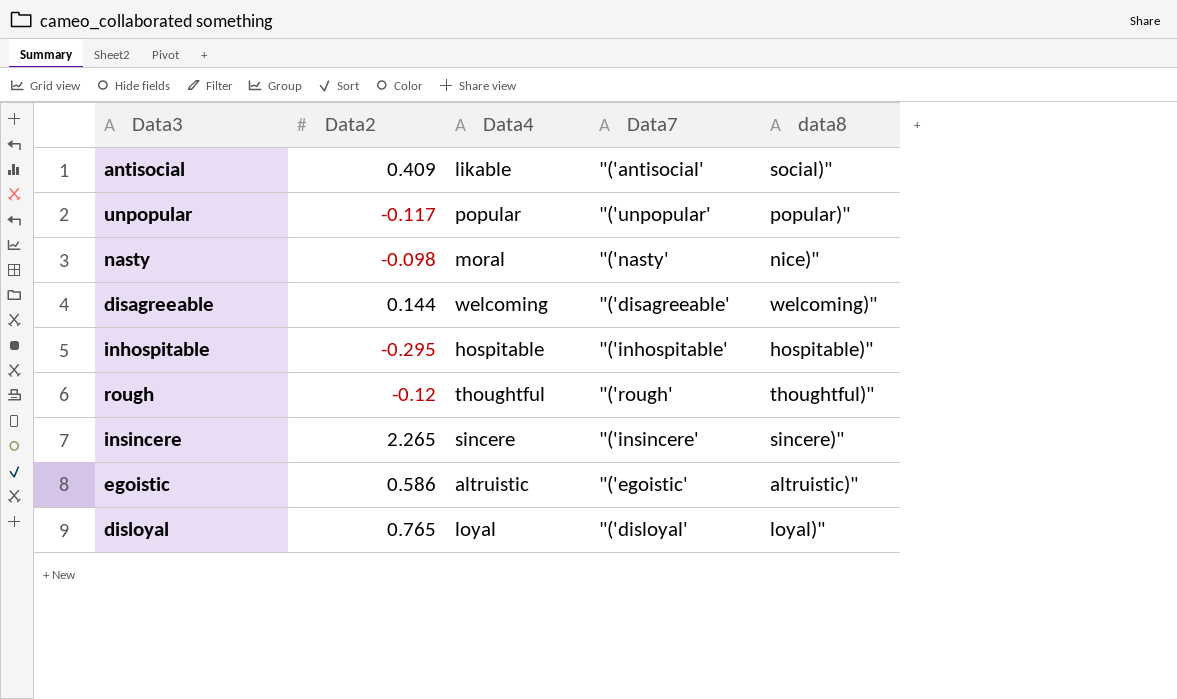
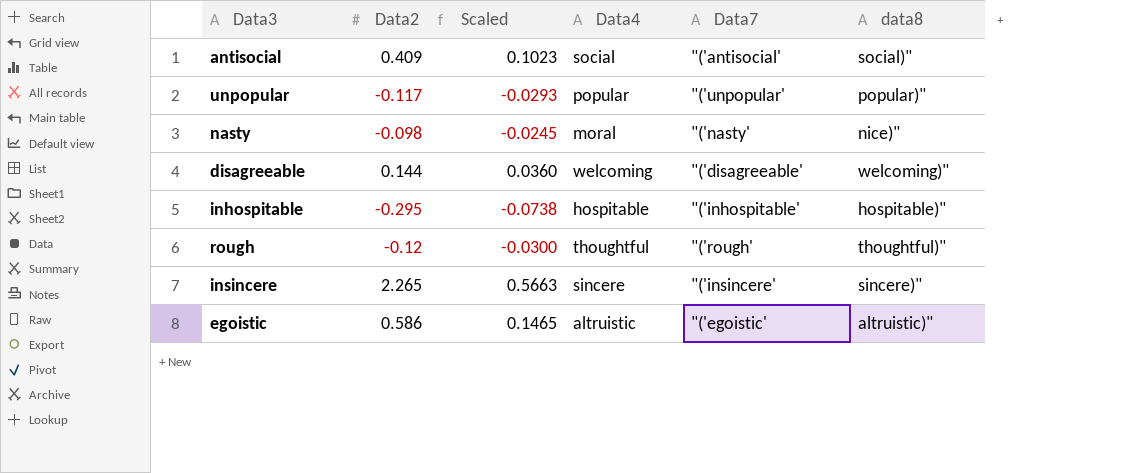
column Scaled | formula: none -> [Data2] * 0.25
row disloyal: 0.765 | loyal | "('disloyal' | loyal)" -> none
antisocial | Data4: likable -> social

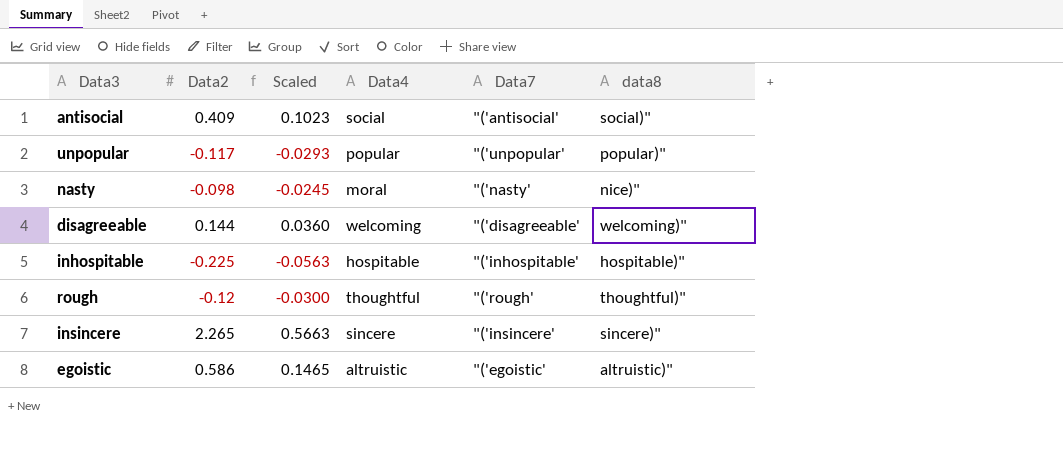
inhospitable | Data2: -0.295 -> -0.225
inhospitable | Scaled: -0.0738 -> -0.0563

